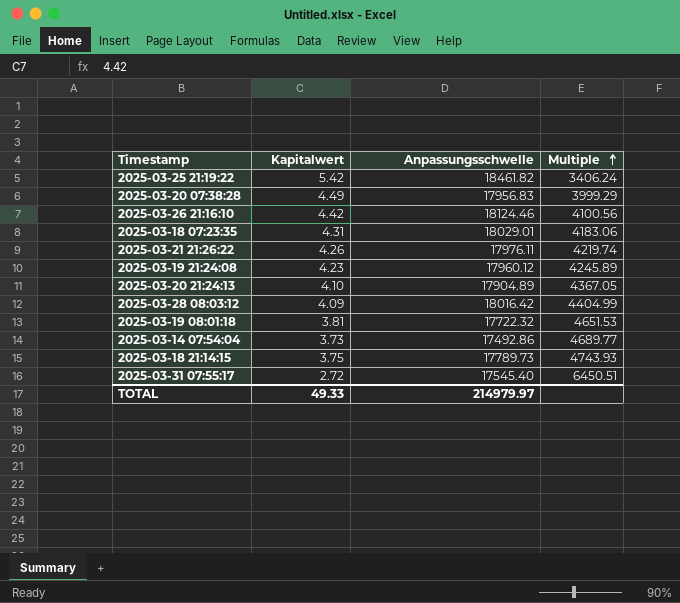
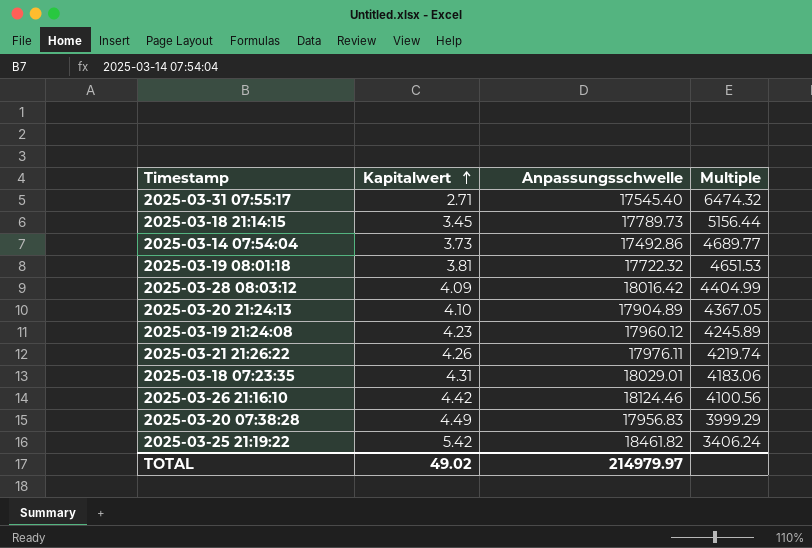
row order: Multiple ascending -> Kapitalwert ascending
2025-03-31 07:55:17 | Kapitalwert: 2.72 -> 2.71
2025-03-31 07:55:17 | Multiple: 6450.51 -> 6474.32
2025-03-18 21:14:15 | Kapitalwert: 3.75 -> 3.45
2025-03-18 21:14:15 | Multiple: 4743.93 -> 5156.44
TOTAL | Kapitalwert: 49.33 -> 49.02

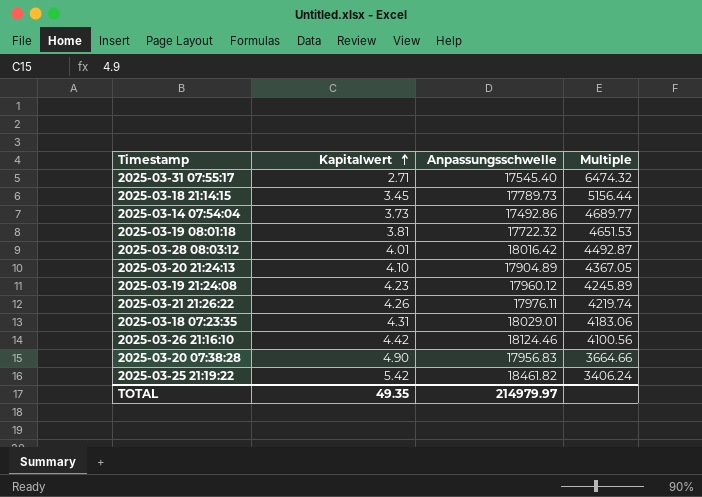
2025-03-28 08:03:12 | Kapitalwert: 4.09 -> 4.01
2025-03-28 08:03:12 | Multiple: 4404.99 -> 4492.87
2025-03-20 07:38:28 | Kapitalwert: 4.49 -> 4.90
2025-03-20 07:38:28 | Multiple: 3999.29 -> 3664.66
TOTAL | Kapitalwert: 49.02 -> 49.35

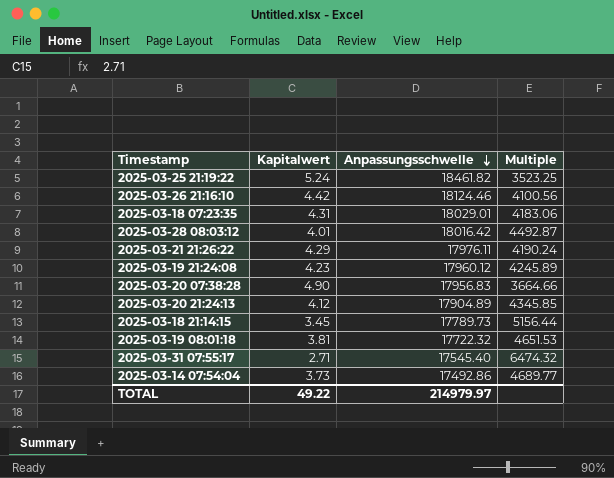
row order: Kapitalwert ascending -> Anpassungsschwelle descending
2025-03-25 21:19:22 | Kapitalwert: 5.42 -> 5.24
2025-03-25 21:19:22 | Multiple: 3406.24 -> 3523.25
2025-03-21 21:26:22 | Kapitalwert: 4.26 -> 4.29
2025-03-21 21:26:22 | Multiple: 4219.74 -> 4190.24
2025-03-20 21:24:13 | Kapitalwert: 4.10 -> 4.12
2025-03-20 21:24:13 | Multiple: 4367.05 -> 4345.85
TOTAL | Kapitalwert: 49.35 -> 49.22

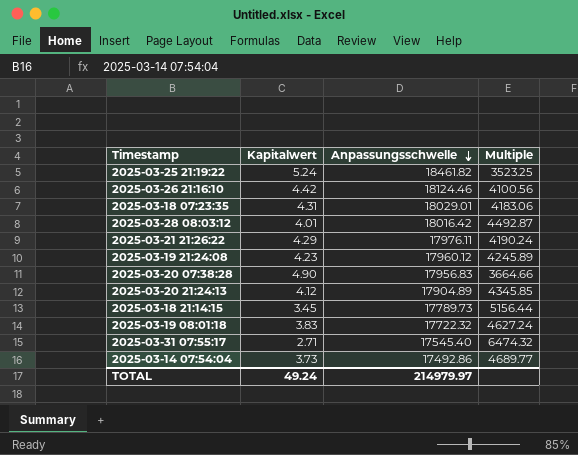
2025-03-19 08:01:18 | Kapitalwert: 3.81 -> 3.83
2025-03-19 08:01:18 | Multiple: 4651.53 -> 4627.24
TOTAL | Kapitalwert: 49.22 -> 49.24

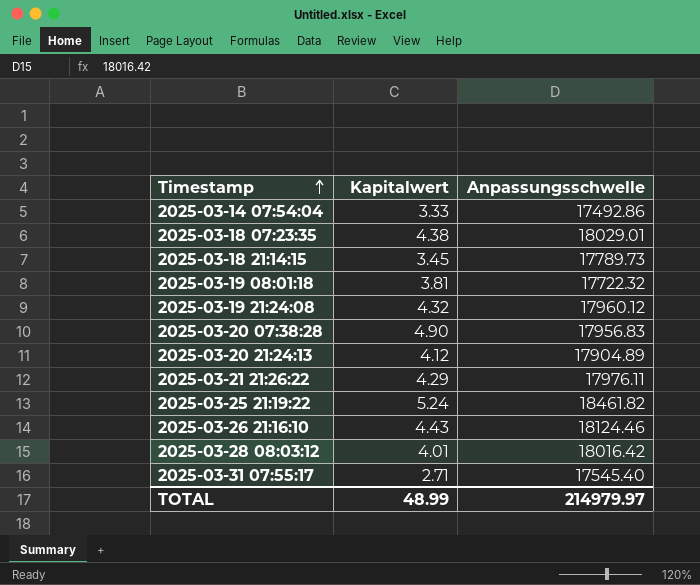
row order: Anpassungsschwelle descending -> Timestamp ascending
column Multiple | formula: [Anpassungsschwelle] / [Kapitalwert] -> none
2025-03-14 07:54:04 | Kapitalwert: 3.73 -> 3.33
2025-03-18 07:23:35 | Kapitalwert: 4.31 -> 4.38
2025-03-19 08:01:18 | Kapitalwert: 3.83 -> 3.81
2025-03-19 21:24:08 | Kapitalwert: 4.23 -> 4.32
2025-03-26 21:16:10 | Kapitalwert: 4.42 -> 4.43
TOTAL | Kapitalwert: 49.24 -> 48.99

